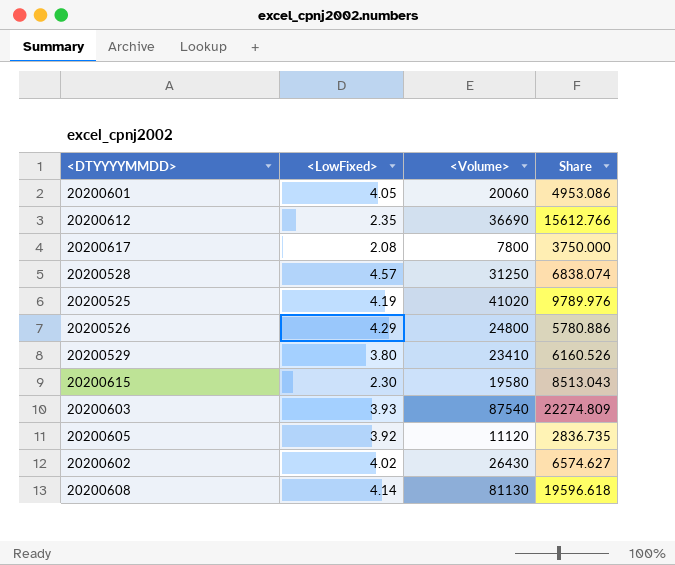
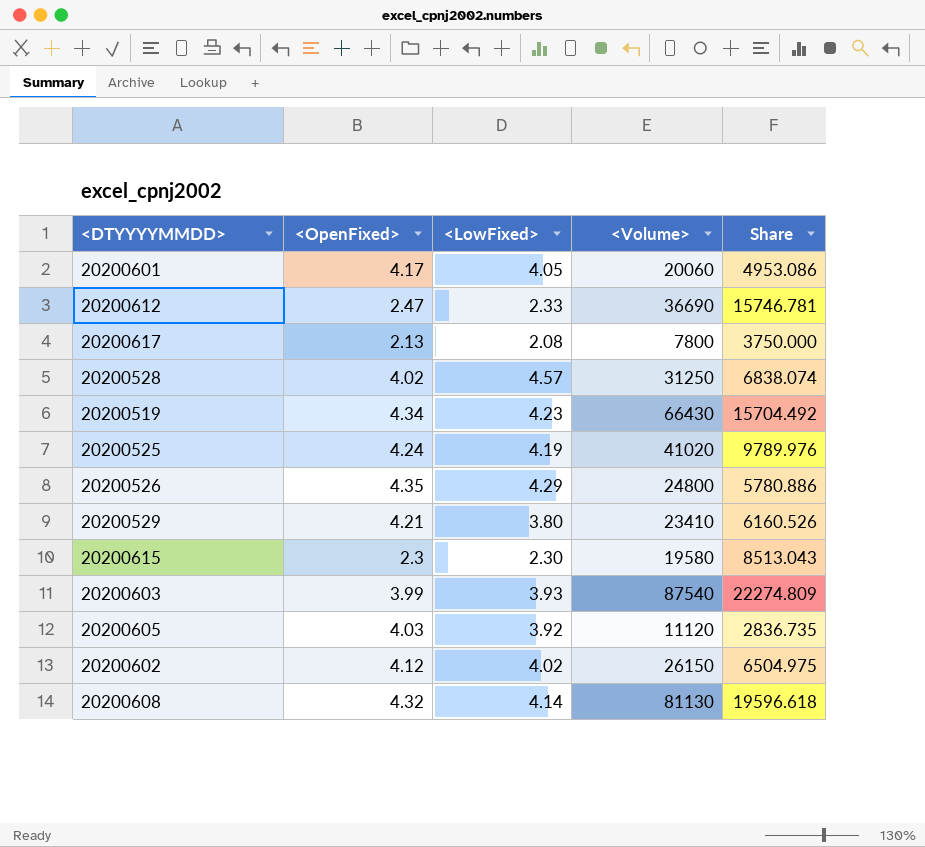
column <OpenFixed> | position: none -> 2
20200612 | <LowFixed>: 2.35 -> 2.33
20200612 | Share: 15612.766 -> 15746.781
row 20200519: none -> 4.34 | 4.23 | 66430 | 15704.492
20200602 | <Volume>: 26430 -> 26150
20200602 | Share: 6574.627 -> 6504.975

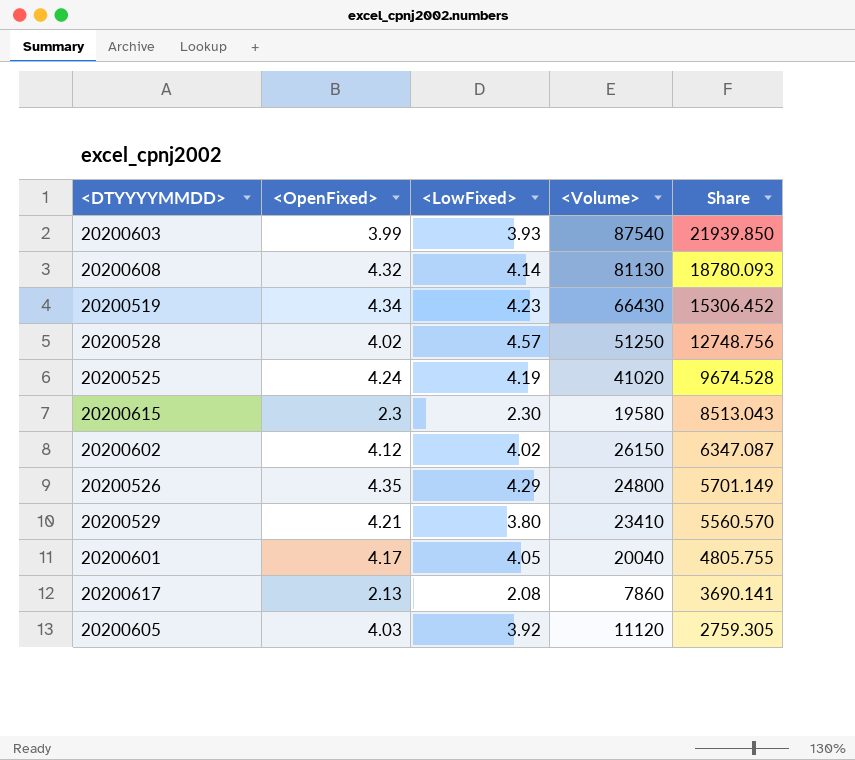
row order: none -> Share descending
column Share | formula: [<Volume>] / [<LowFixed>] -> [<Volume>] / [<OpenFixed>]
row 20200612: 2.47 | 2.33 | 36690 | 15746.781 -> none
20200528 | <Volume>: 31250 -> 51250
20200601 | <Volume>: 20060 -> 20040
20200617 | <Volume>: 7800 -> 7860

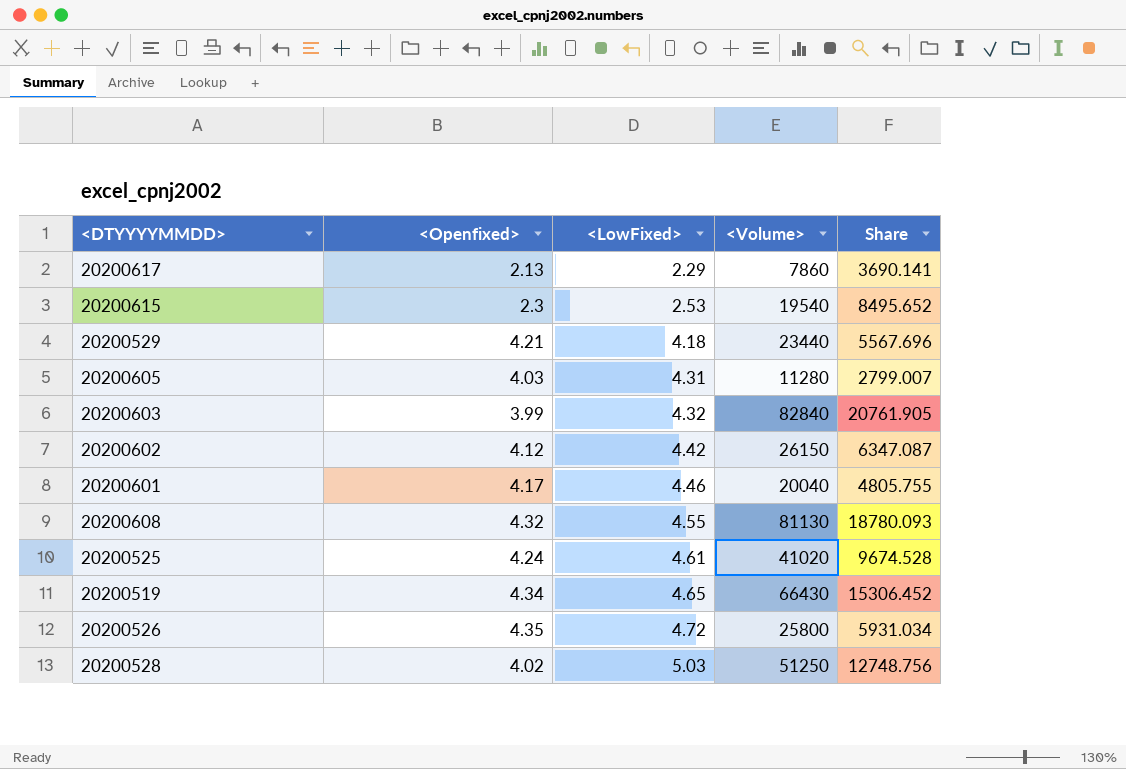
row order: Share descending -> <LowFixed> ascending
column name: <OpenFixed> -> <Openfixed>
20200617 | <LowFixed>: 2.08 -> 2.29
20200615 | <LowFixed>: 2.30 -> 2.53
20200615 | <Volume>: 19580 -> 19540
20200615 | Share: 8513.043 -> 8495.652
20200529 | <LowFixed>: 3.80 -> 4.18
20200529 | <Volume>: 23410 -> 23440
20200529 | Share: 5560.570 -> 5567.696
20200605 | <LowFixed>: 3.92 -> 4.31
20200605 | <Volume>: 11120 -> 11280
20200605 | Share: 2759.305 -> 2799.007
20200603 | <LowFixed>: 3.93 -> 4.32
20200603 | <Volume>: 87540 -> 82840
20200603 | Share: 21939.850 -> 20761.905
20200602 | <LowFixed>: 4.02 -> 4.42
20200601 | <LowFixed>: 4.05 -> 4.46
20200608 | <LowFixed>: 4.14 -> 4.55
20200525 | <LowFixed>: 4.19 -> 4.61
20200519 | <LowFixed>: 4.23 -> 4.65
20200526 | <LowFixed>: 4.29 -> 4.72
20200526 | <Volume>: 24800 -> 25800
20200526 | Share: 5701.149 -> 5931.034
20200528 | <LowFixed>: 4.57 -> 5.03

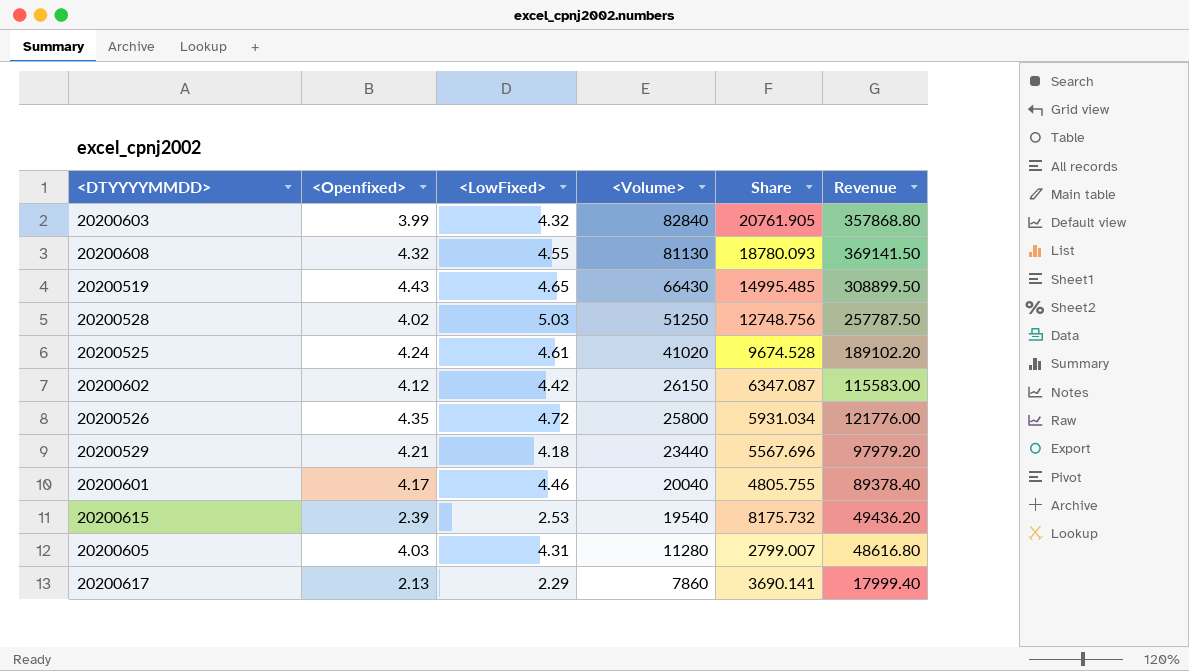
row order: <LowFixed> ascending -> <Volume> descending
column Revenue | formula: none -> [<LowFixed>] * [<Volume>]
20200519 | <Openfixed>: 4.34 -> 4.43
20200519 | Share: 15306.452 -> 14995.485
20200615 | <Openfixed>: 2.3 -> 2.39
20200615 | Share: 8495.652 -> 8175.732

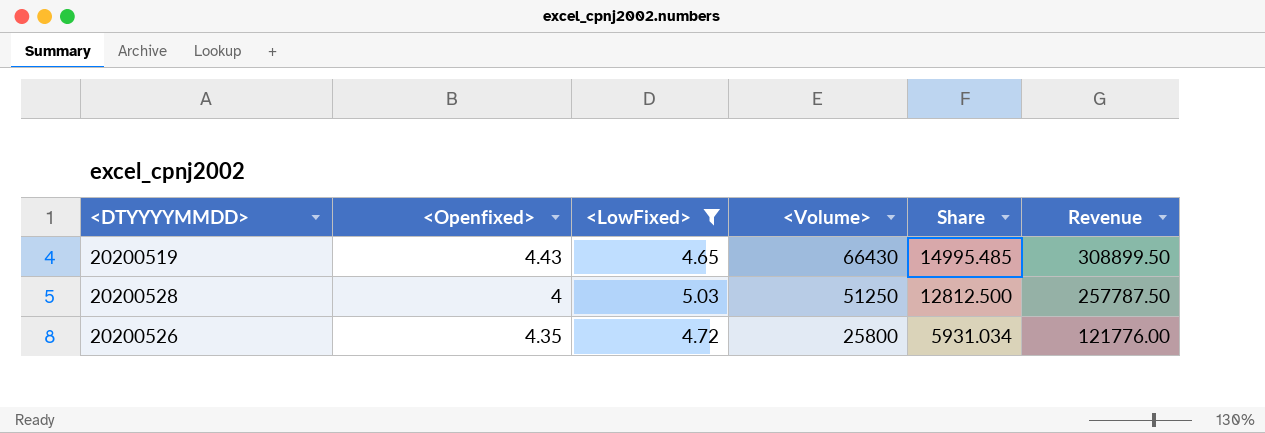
filter: none -> <LowFixed> >= 4.65
20200528 | <Openfixed>: 4.02 -> 4
20200528 | Share: 12748.756 -> 12812.500

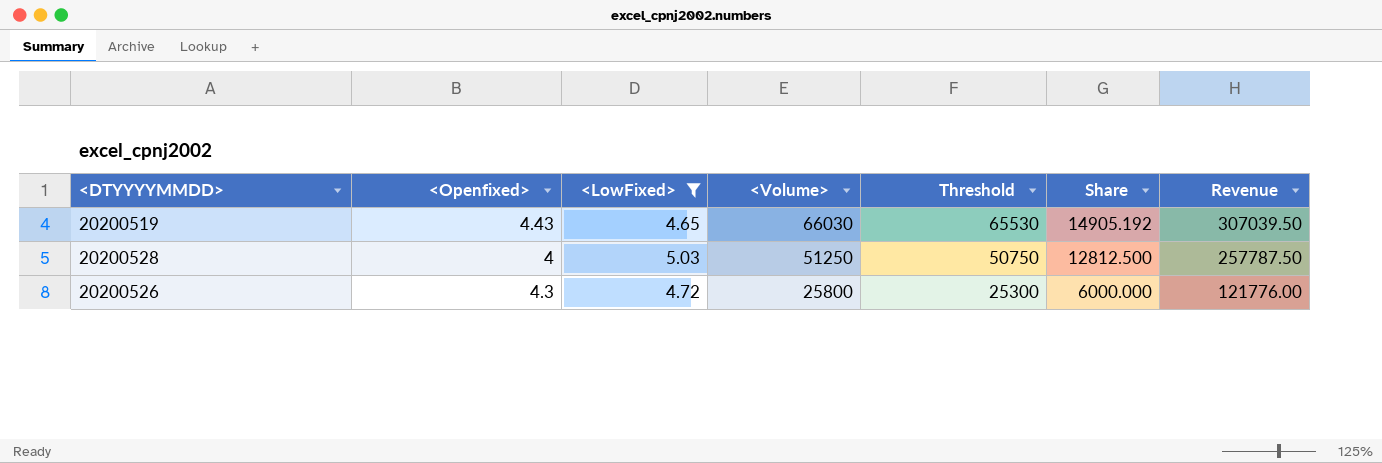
column Threshold | formula: none -> [<Volume>] - 500
20200519 | <Volume>: 66430 -> 66030
20200519 | Share: 14995.485 -> 14905.192
20200519 | Revenue: 308899.50 -> 307039.50
20200526 | <Openfixed>: 4.35 -> 4.3
20200526 | Share: 5931.034 -> 6000.000

